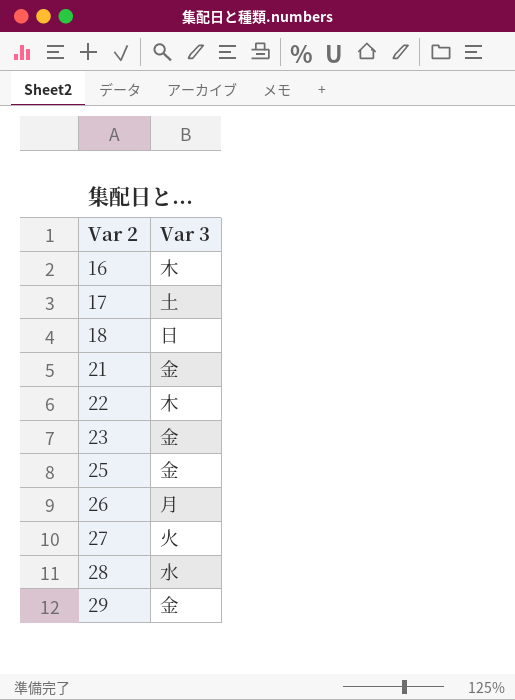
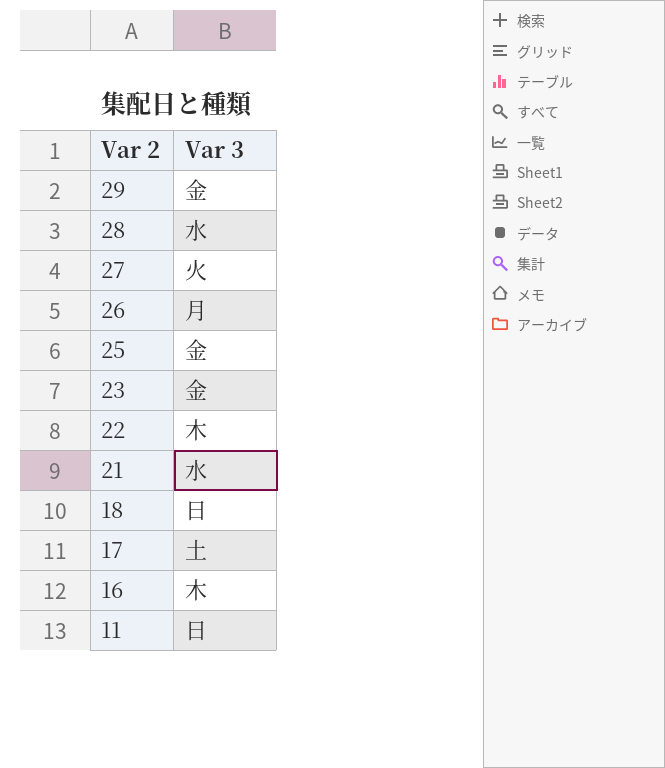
row order: Var 2 ascending -> Var 2 descending
21 | Var 3: 金 -> 水
row 11: none -> 日

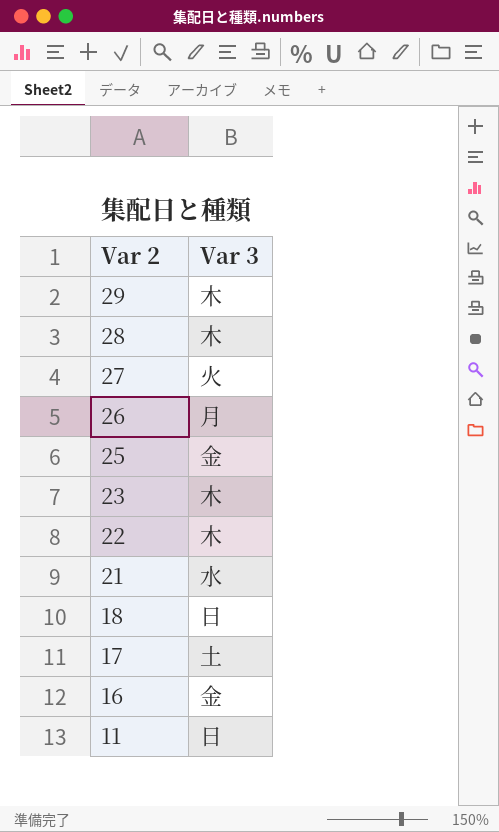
29 | Var 3: 金 -> 木
28 | Var 3: 水 -> 木
23 | Var 3: 金 -> 木
16 | Var 3: 木 -> 金

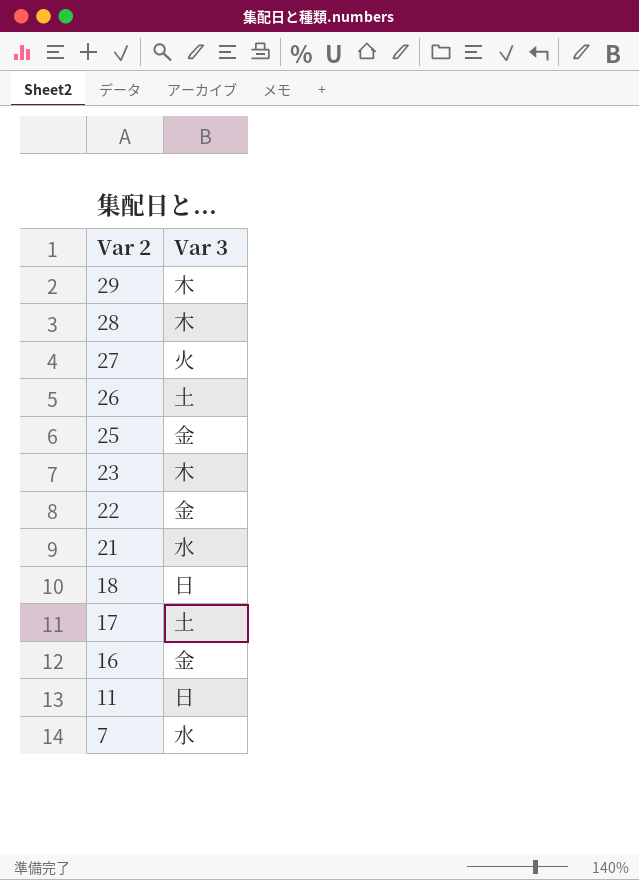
26 | Var 3: 月 -> 土
22 | Var 3: 木 -> 金
row 7: none -> 水

